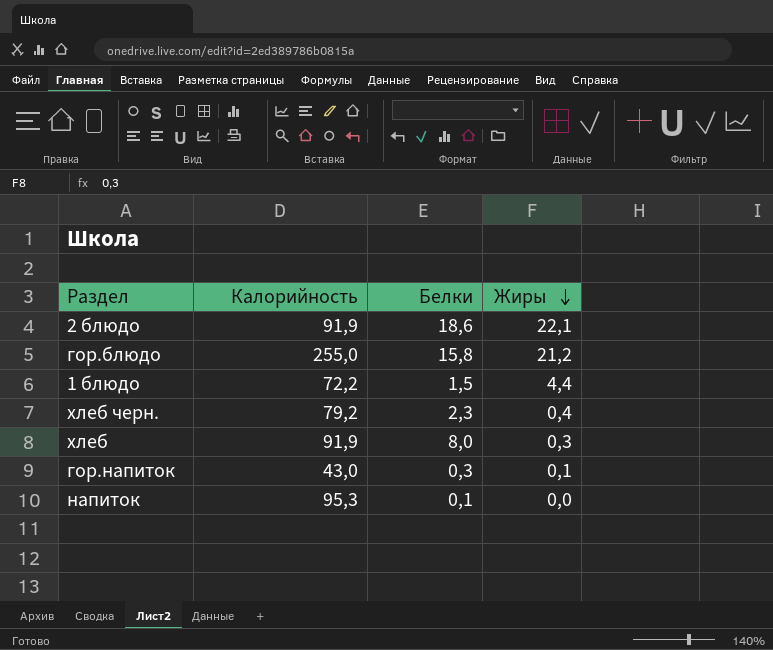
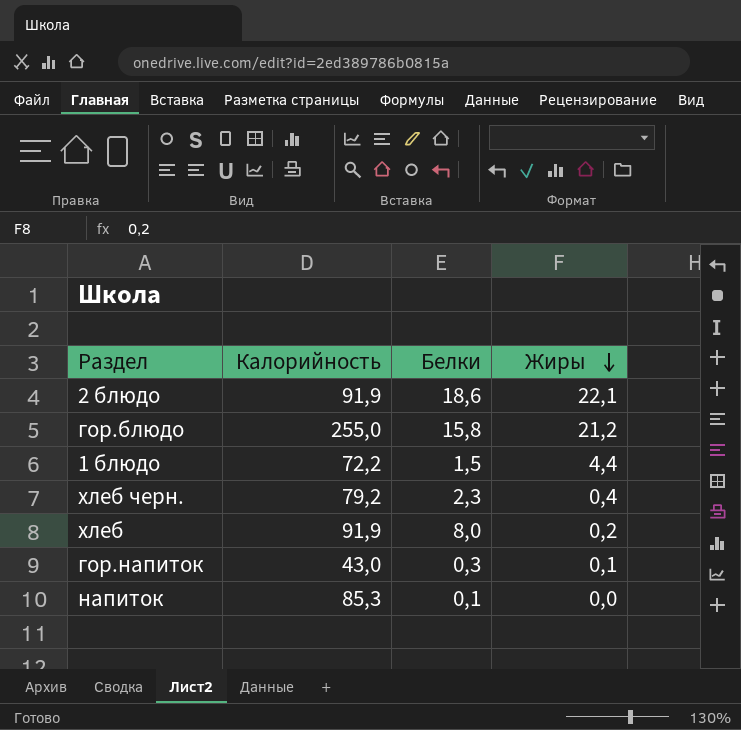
хлеб | Жиры: 0,3 -> 0,2
напиток | Калорийность: 95,3 -> 85,3

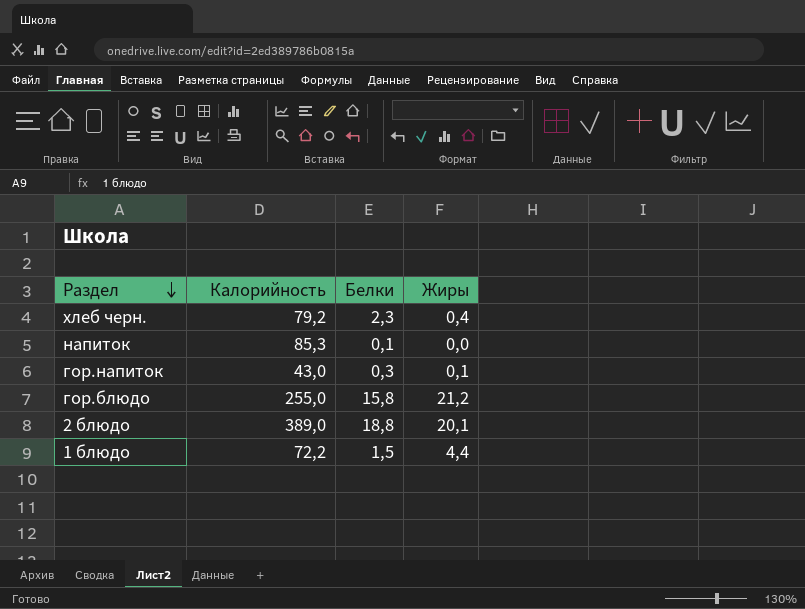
row order: Жиры descending -> Раздел descending
row хлеб: 91,9 | 8,0 | 0,2 -> none
2 блюдо | Калорийность: 91,9 -> 389,0
2 блюдо | Белки: 18,6 -> 18,8
2 блюдо | Жиры: 22,1 -> 20,1

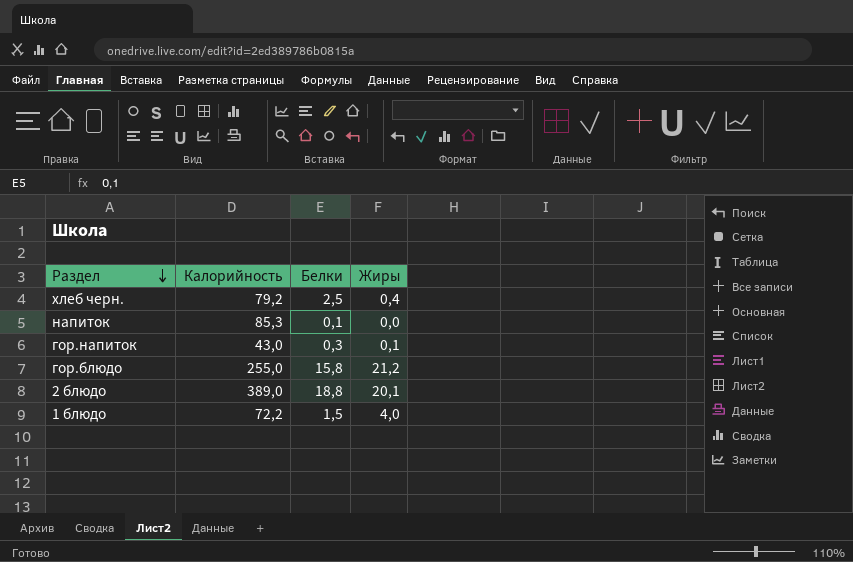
хлеб черн. | Белки: 2,3 -> 2,5
1 блюдо | Жиры: 4,4 -> 4,0

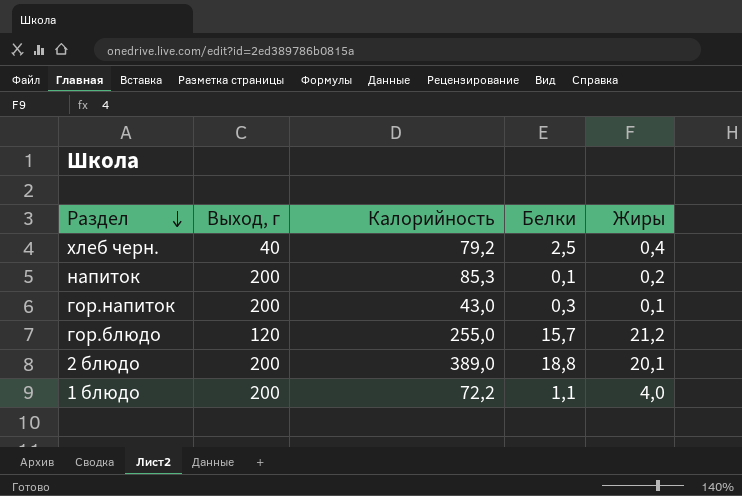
column Выход, г | position: none -> 2
напиток | Жиры: 0,0 -> 0,2
гор.блюдо | Белки: 15,8 -> 15,7
1 блюдо | Белки: 1,5 -> 1,1

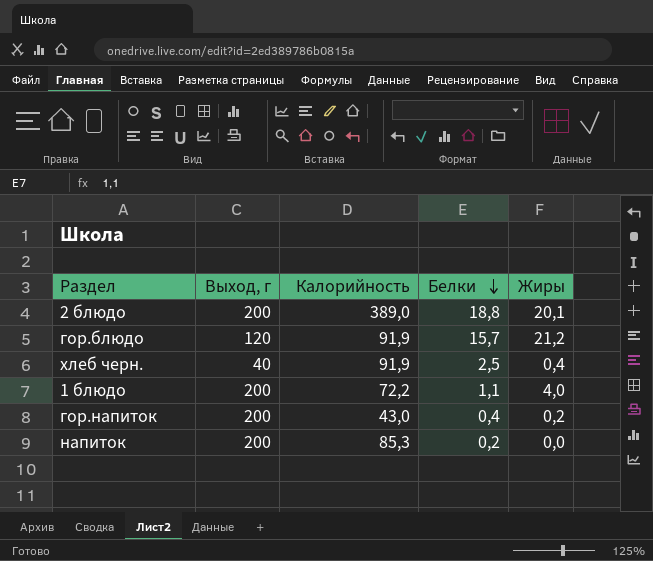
row order: Раздел descending -> Белки descending
гор.блюдо | Калорийность: 255,0 -> 91,9
хлеб черн. | Калорийность: 79,2 -> 91,9
гор.напиток | Белки: 0,3 -> 0,4
гор.напиток | Жиры: 0,1 -> 0,2
напиток | Белки: 0,1 -> 0,2
напиток | Жиры: 0,2 -> 0,0

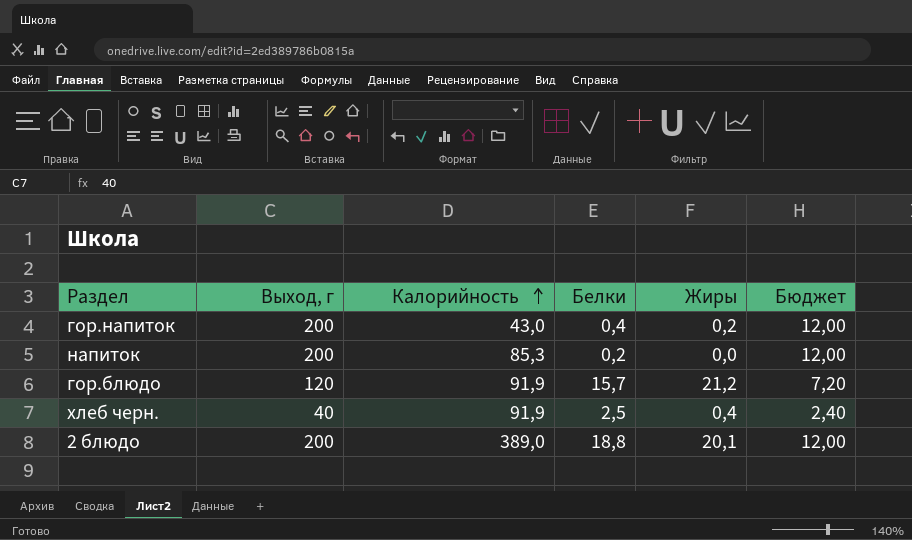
row order: Белки descending -> Калорийность ascending
column Бюджет | formula: none -> [Выход, г] * 0,06
row 1 блюдо: 200 | 72,2 | 1,1 | 4,0 -> none

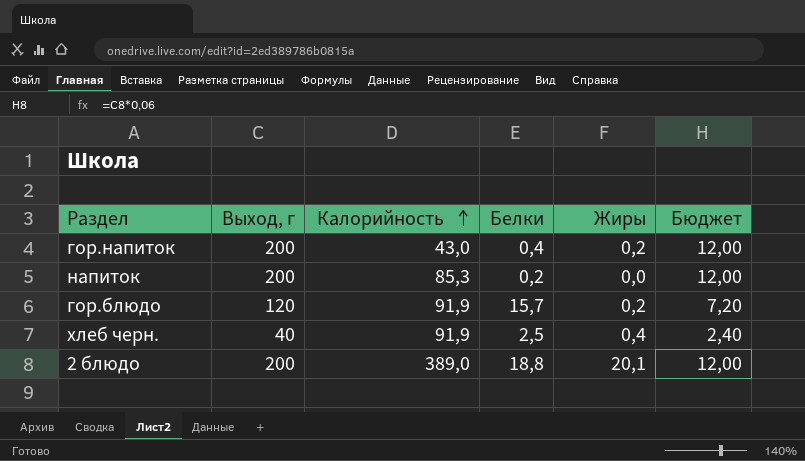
гор.блюдо | Жиры: 21,2 -> 0,2

